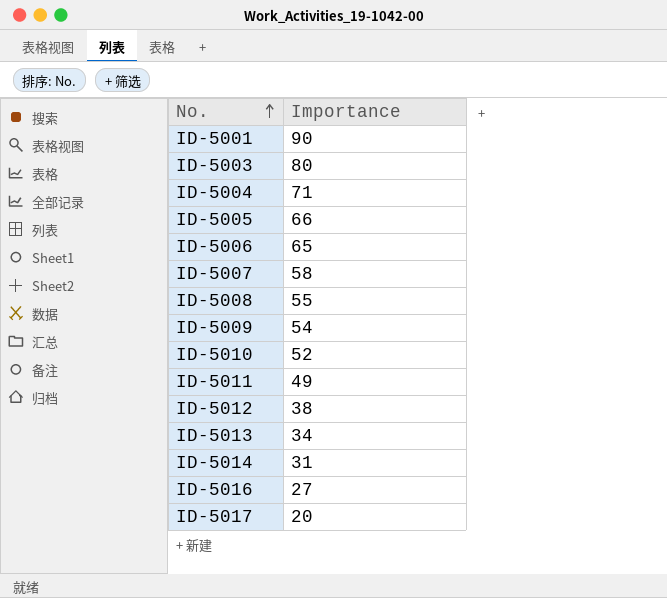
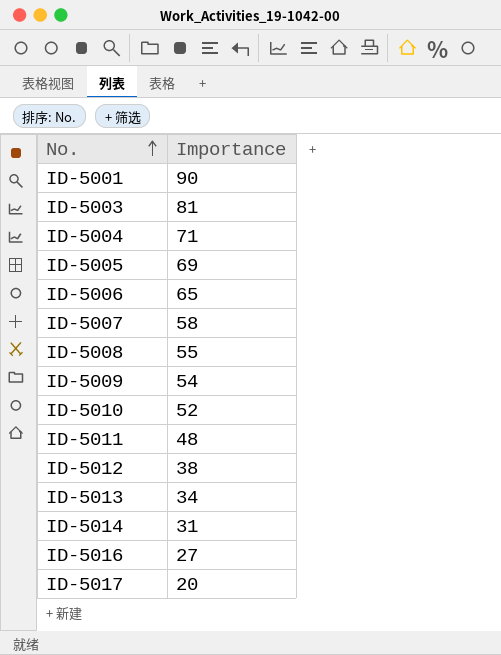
ID-5003 | Importance: 80 -> 81
ID-5005 | Importance: 66 -> 69
ID-5011 | Importance: 49 -> 48

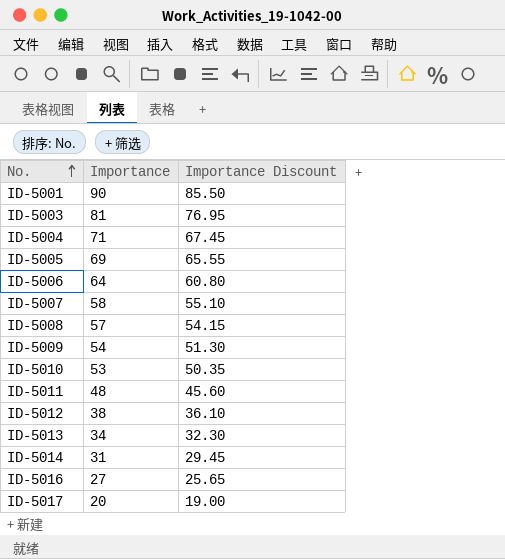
column Importance Discount | formula: none -> [Importance] * 0.95
ID-5006 | Importance: 65 -> 64
ID-5008 | Importance: 55 -> 57
ID-5010 | Importance: 52 -> 53

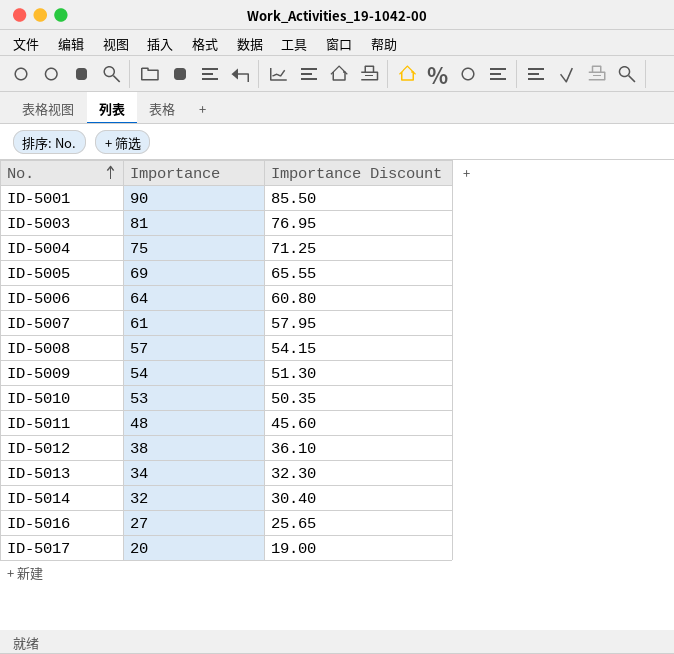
ID-5004 | Importance: 71 -> 75
ID-5004 | Importance Discount: 67.45 -> 71.25
ID-5007 | Importance: 58 -> 61
ID-5007 | Importance Discount: 55.10 -> 57.95
ID-5014 | Importance: 31 -> 32
ID-5014 | Importance Discount: 29.45 -> 30.40

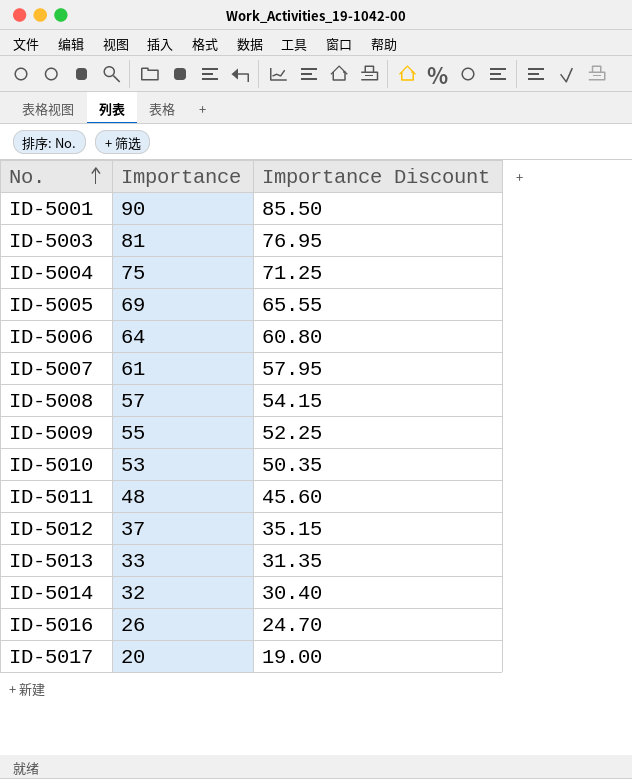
ID-5009 | Importance: 54 -> 55
ID-5009 | Importance Discount: 51.30 -> 52.25
ID-5012 | Importance: 38 -> 37
ID-5012 | Importance Discount: 36.10 -> 35.15
ID-5013 | Importance: 34 -> 33
ID-5013 | Importance Discount: 32.30 -> 31.35
ID-5016 | Importance: 27 -> 26
ID-5016 | Importance Discount: 25.65 -> 24.70

